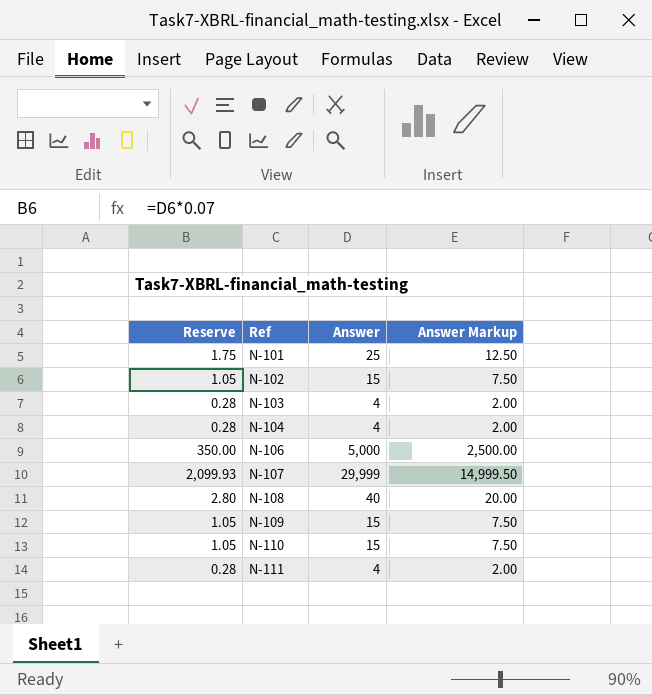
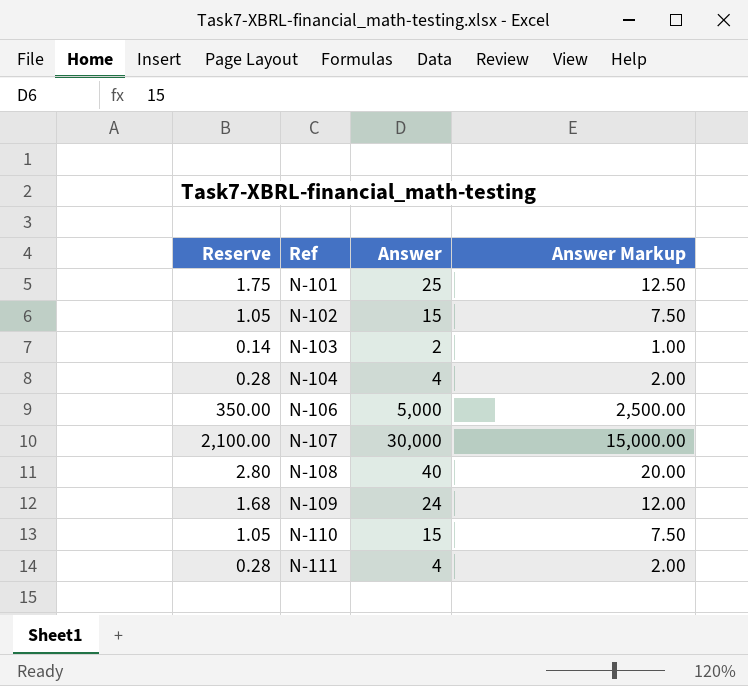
N-103 | Reserve: 0.28 -> 0.14
N-103 | Answer: 4 -> 2
N-103 | Answer Markup: 2.00 -> 1.00
N-107 | Reserve: 2,099.93 -> 2,100.00
N-107 | Answer: 29,999 -> 30,000
N-107 | Answer Markup: 14,999.50 -> 15,000.00
N-109 | Reserve: 1.05 -> 1.68
N-109 | Answer: 15 -> 24
N-109 | Answer Markup: 7.50 -> 12.00

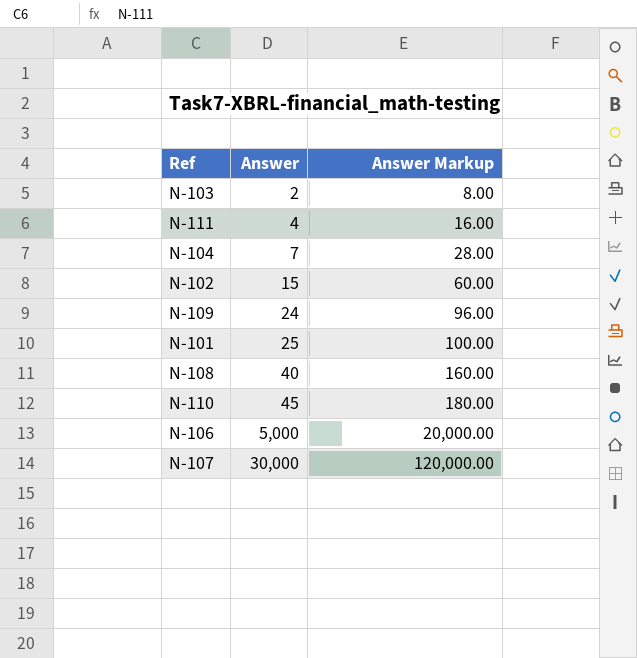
row order: Ref ascending -> Answer ascending
column Reserve | formula: [Answer] * 0.07 -> none
column Answer Markup | formula: [Answer] * 0.5 -> [Answer] * 4
N-104 | Answer: 4 -> 7
N-110 | Answer: 15 -> 45

